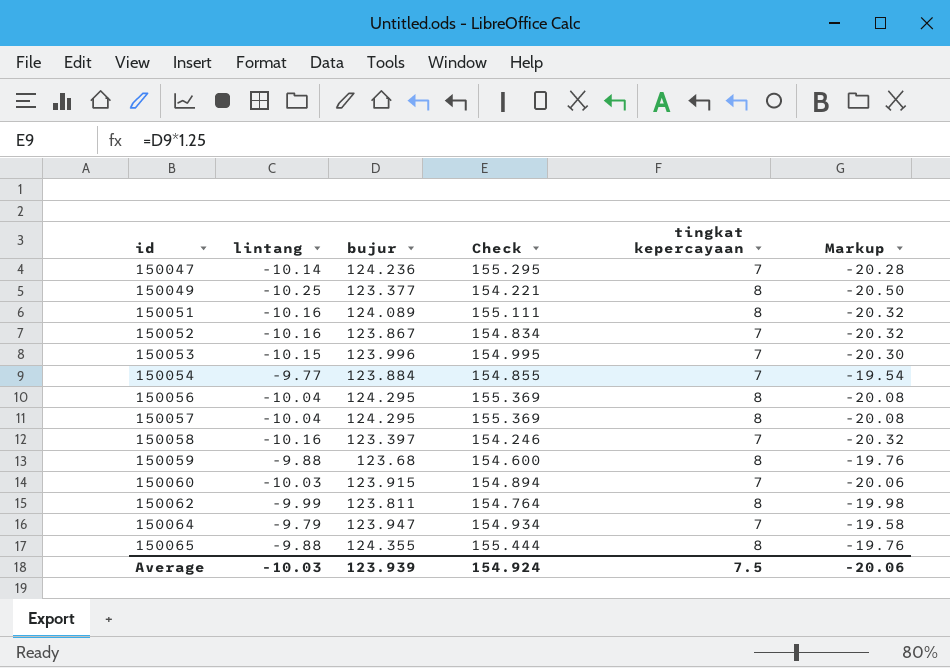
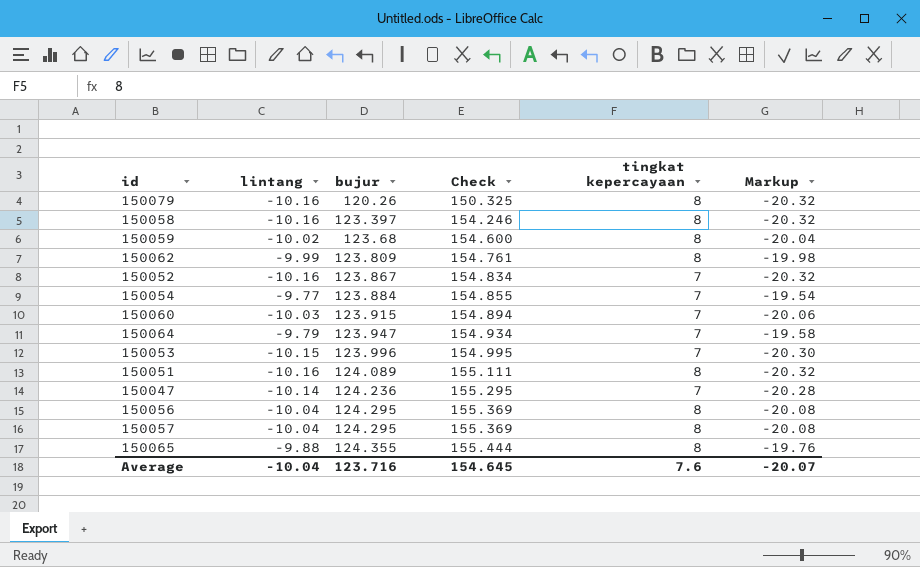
row order: id ascending -> bujur ascending
row 150049: -10.25 | 123.377 | 154.221 | 8 | -20.50 -> none
row 150079: none -> -10.16 | 120.26 | 150.325 | 8 | -20.32
150058 | tingkat kepercayaan: 7 -> 8
150059 | lintang: -9.88 -> -10.02
150059 | Markup: -19.76 -> -20.04
150062 | bujur: 123.811 -> 123.809
150062 | Check: 154.764 -> 154.761
Average | lintang: -10.03 -> -10.04
Average | bujur: 123.939 -> 123.716
Average | Check: 154.924 -> 154.645
Average | tingkat kepercayaan: 7.5 -> 7.6
Average | Markup: -20.06 -> -20.07

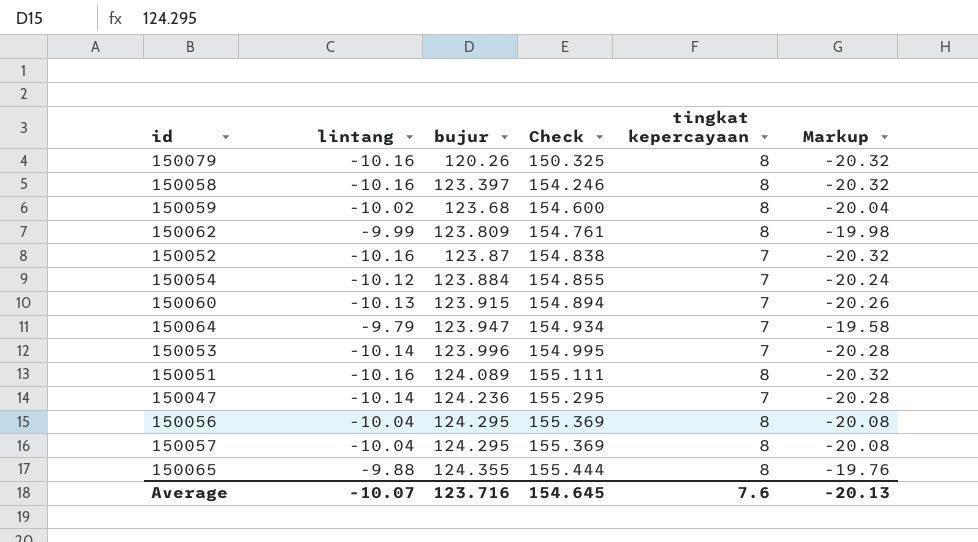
150052 | bujur: 123.867 -> 123.87
150052 | Check: 154.834 -> 154.838
150054 | lintang: -9.77 -> -10.12
150054 | Markup: -19.54 -> -20.24
150060 | lintang: -10.03 -> -10.13
150060 | Markup: -20.06 -> -20.26
150053 | lintang: -10.15 -> -10.14
150053 | Markup: -20.30 -> -20.28
Average | lintang: -10.04 -> -10.07
Average | Markup: -20.07 -> -20.13

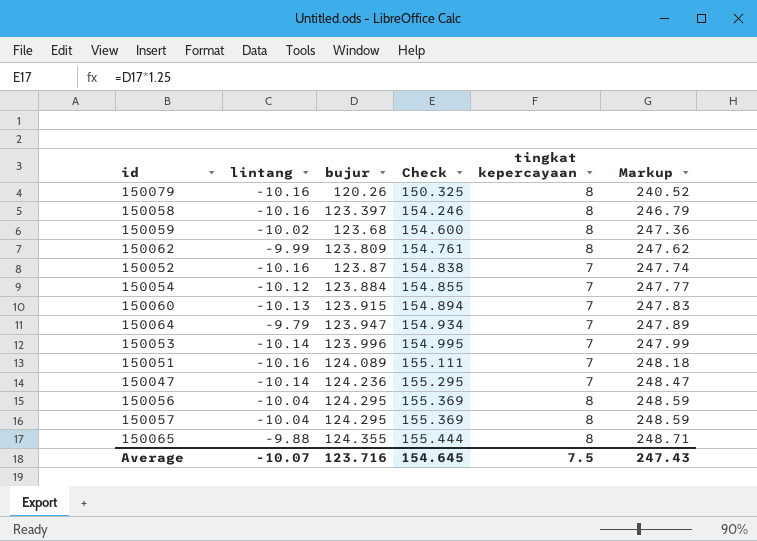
column Markup | formula: [lintang] * 2 -> [bujur] * 2
150051 | tingkat kepercayaan: 8 -> 7
Average | tingkat kepercayaan: 7.6 -> 7.5
Average | Markup: -20.13 -> 247.43

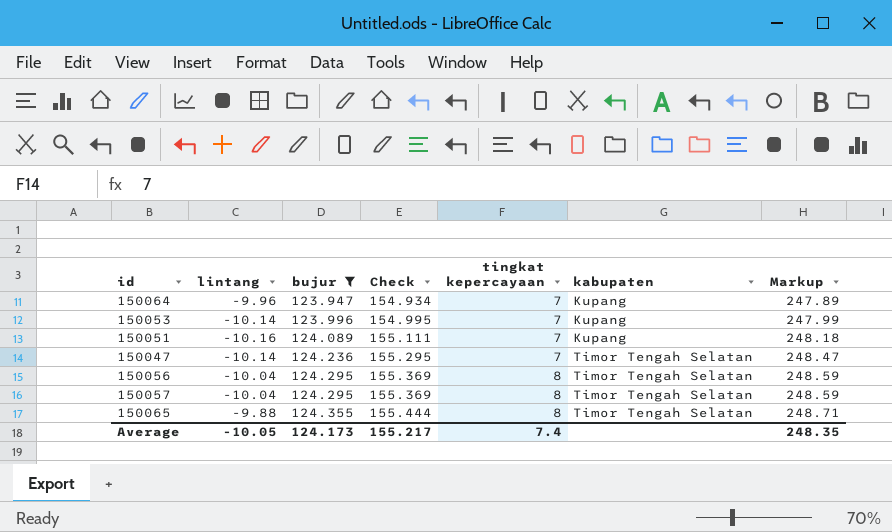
filter: none -> bujur >= 123.947
column kabupaten | position: none -> 6
150064 | lintang: -9.79 -> -9.96
Average | lintang: -10.07 -> -10.05
Average | bujur: 123.716 -> 124.173
Average | Check: 154.645 -> 155.217
Average | tingkat kepercayaan: 7.5 -> 7.4
Average | Markup: 247.43 -> 248.35

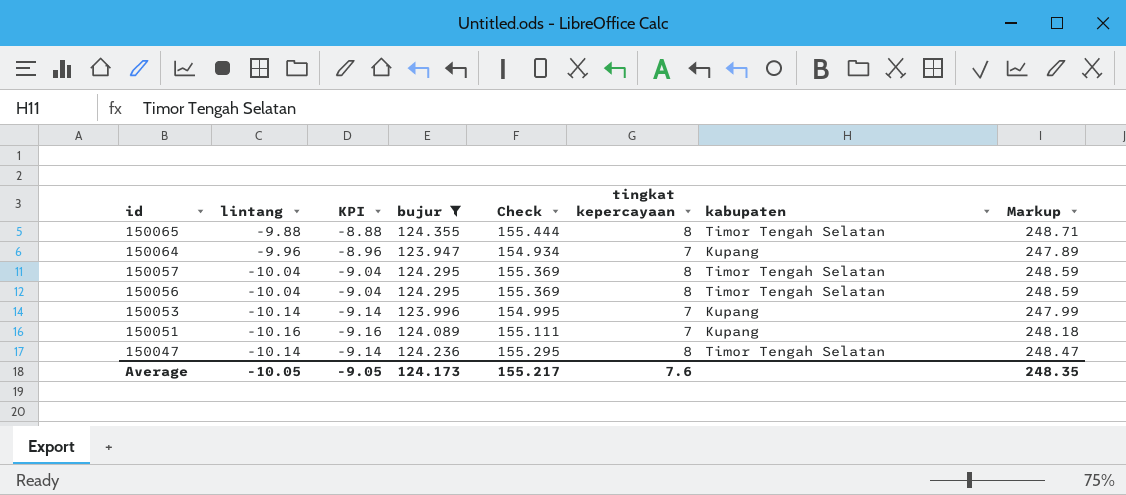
row order: bujur ascending -> id descending
column KPI | formula: none -> [lintang] + 1
150047 | tingkat kepercayaan: 7 -> 8
Average | tingkat kepercayaan: 7.4 -> 7.6

